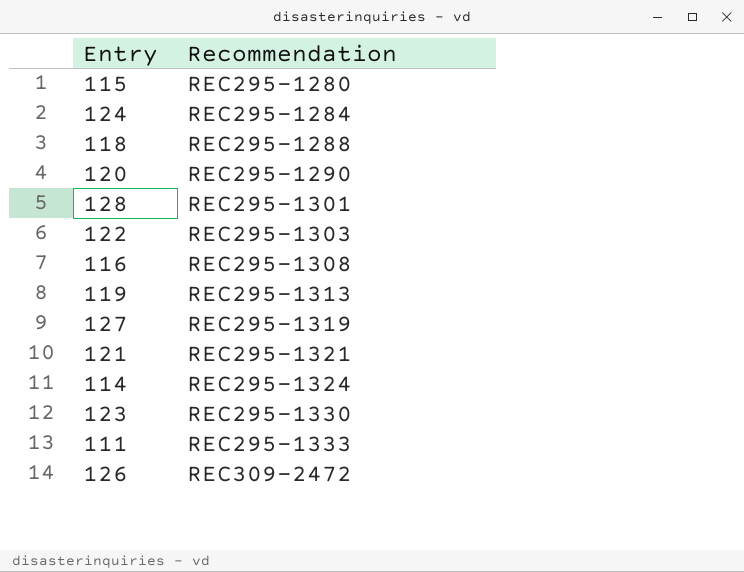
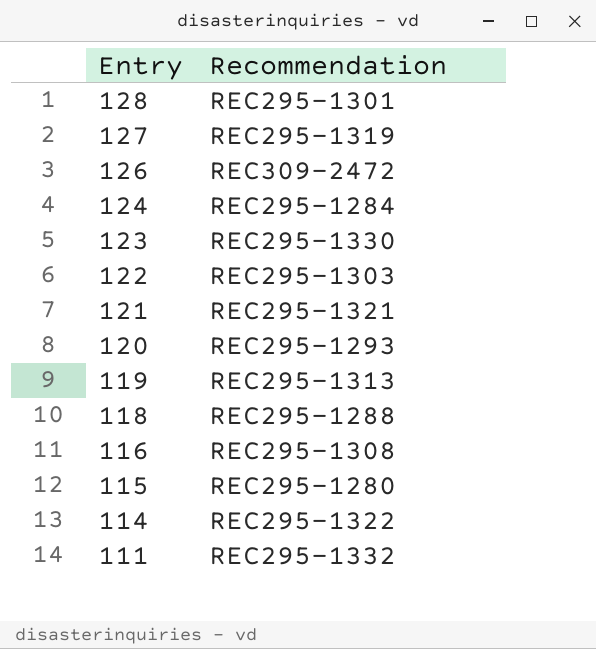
row order: Recommendation ascending -> Entry descending
120 | Recommendation: REC295-1290 -> REC295-1293
114 | Recommendation: REC295-1324 -> REC295-1322
111 | Recommendation: REC295-1333 -> REC295-1332

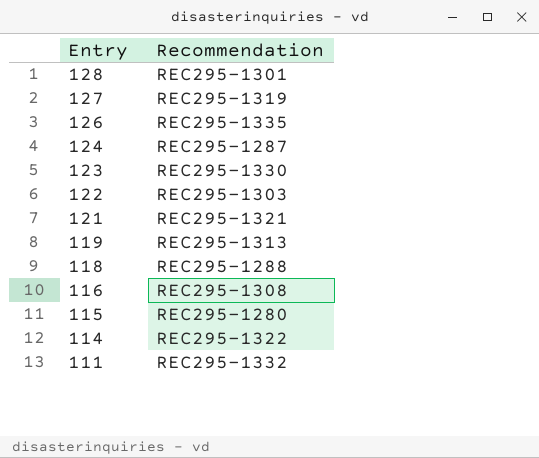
row 120: REC295-1293 -> none
126 | Recommendation: REC309-2472 -> REC295-1335
124 | Recommendation: REC295-1284 -> REC295-1287

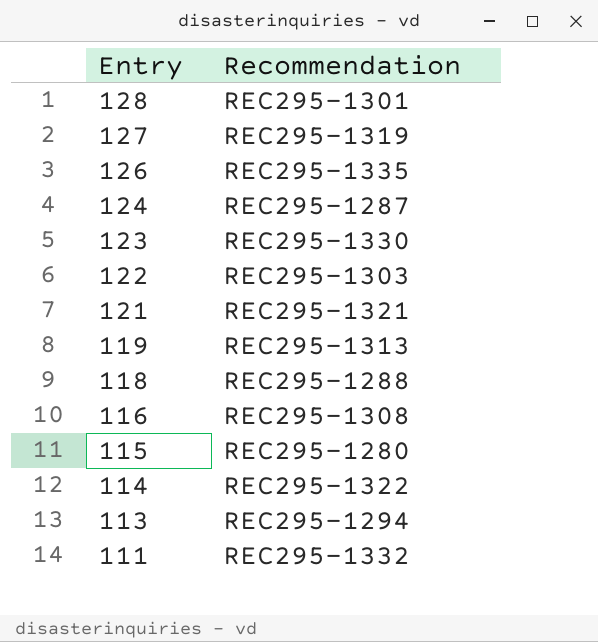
row 113: none -> REC295-1294

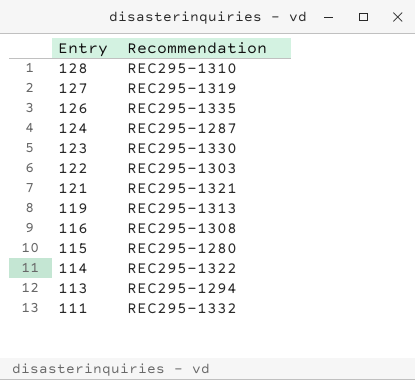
row 118: REC295-1288 -> none
128 | Recommendation: REC295-1301 -> REC295-1310

